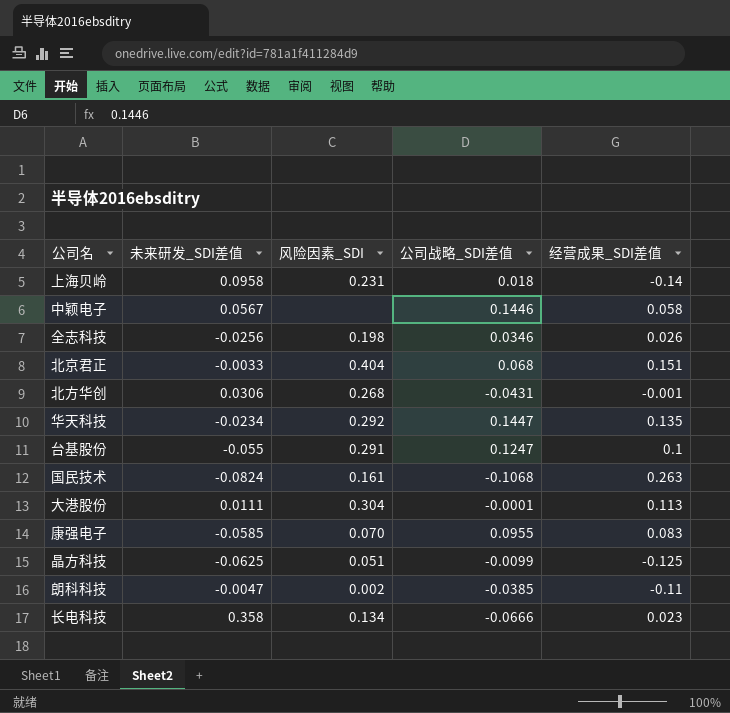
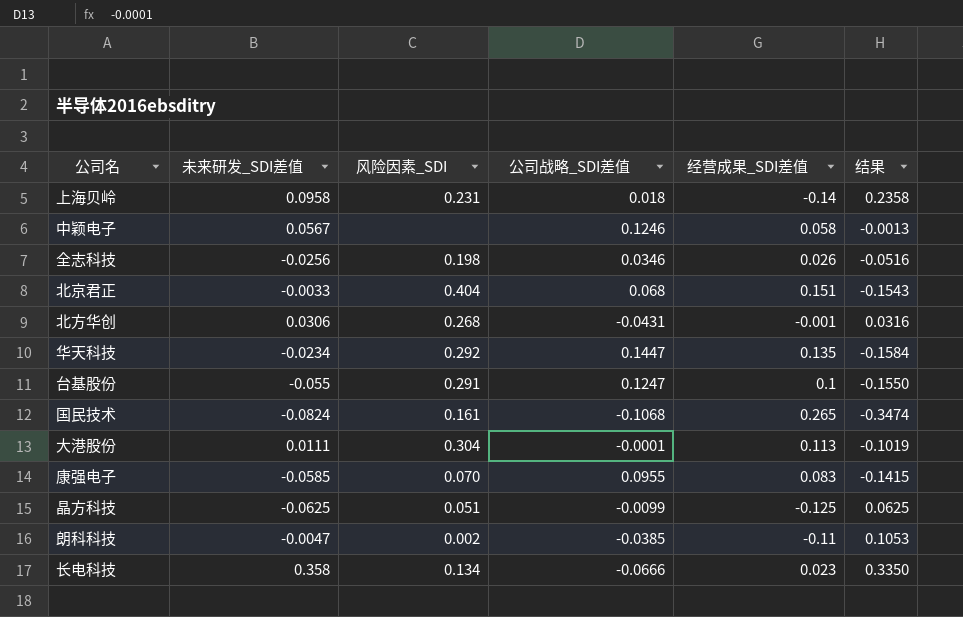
column 结果 | formula: none -> [未来研发_SDI差值] - [经营成果_SDI差值]
中颖电子 | 公司战略_SDI差值: 0.1446 -> 0.1246
国民技术 | 经营成果_SDI差值: 0.263 -> 0.265

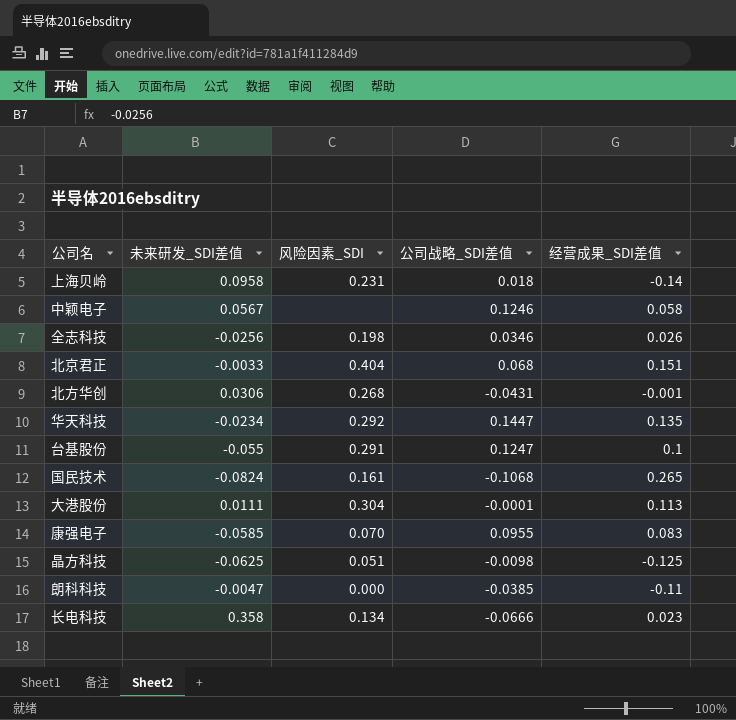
column 结果 | formula: [未来研发_SDI差值] - [经营成果_SDI差值] -> none
晶方科技 | 公司战略_SDI差值: -0.0099 -> -0.0098
朗科科技 | 风险因素_SDI: 0.002 -> 0.000

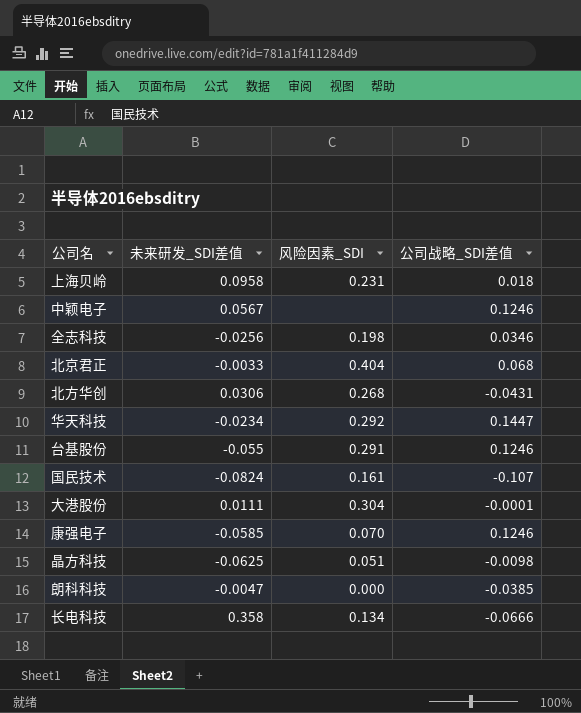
column 经营成果_SDI差值 | position: 5 -> none
台基股份 | 公司战略_SDI差值: 0.1247 -> 0.1246
国民技术 | 公司战略_SDI差值: -0.1068 -> -0.107
康强电子 | 公司战略_SDI差值: 0.0955 -> 0.1246

